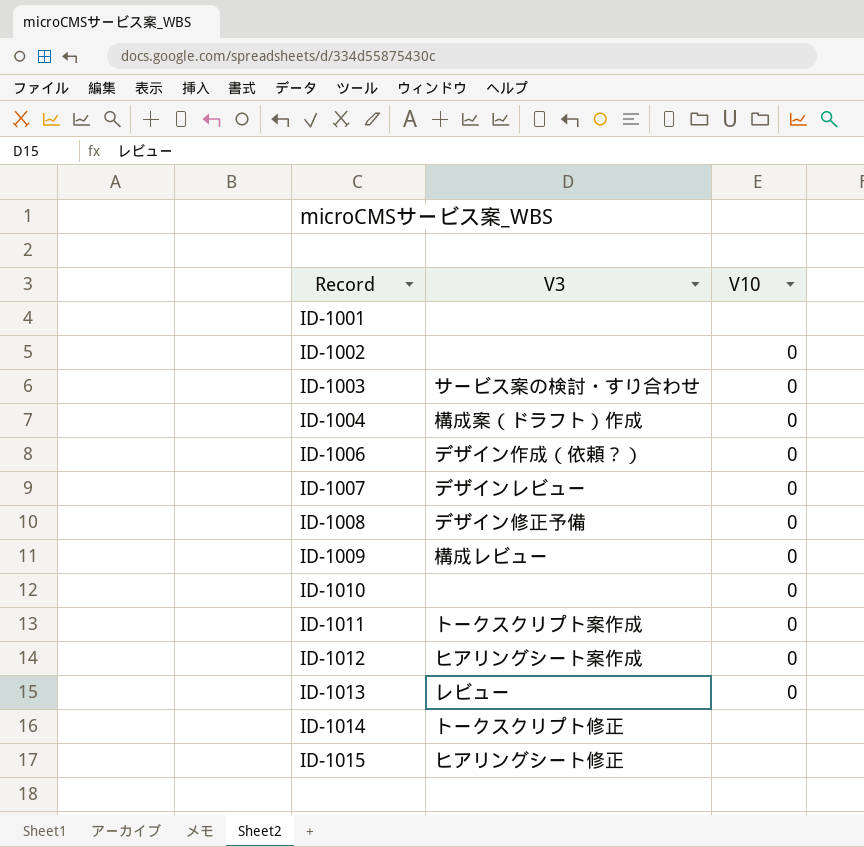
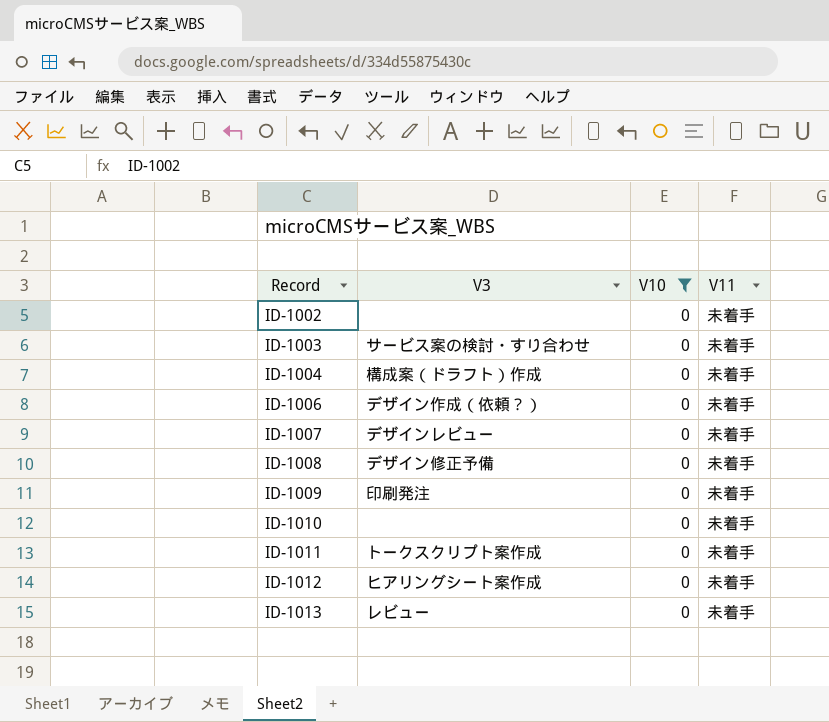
filter: none -> V10 = 0
column V11 | position: none -> 4
ID-1009 | V3: 構成レビュー -> 印刷発注

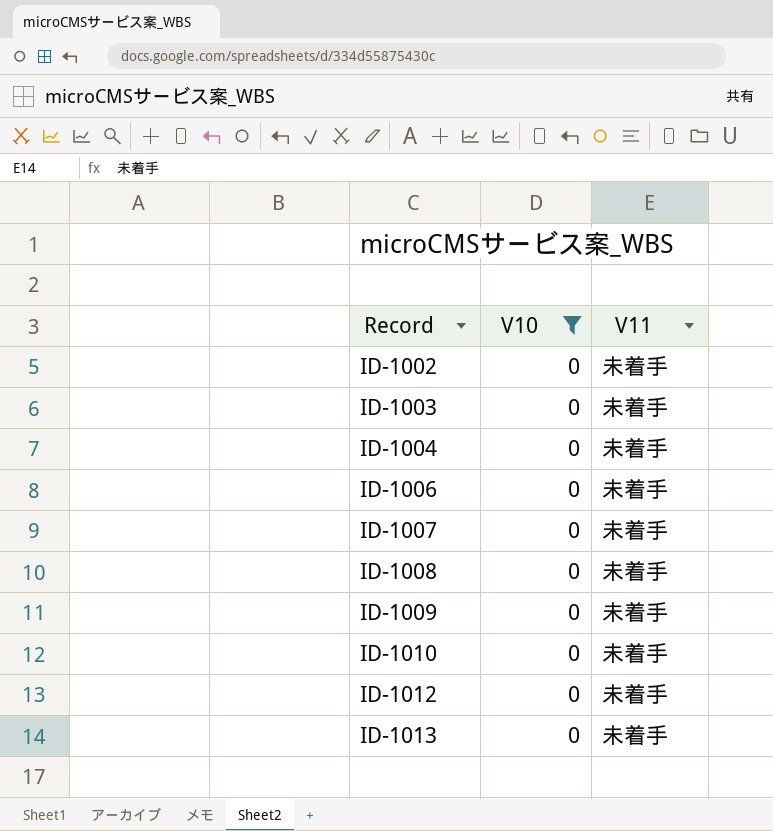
column V3 | position: 2 -> none
row ID-1011: トークスクリプト案作成 | 0 | 未着手 -> none

